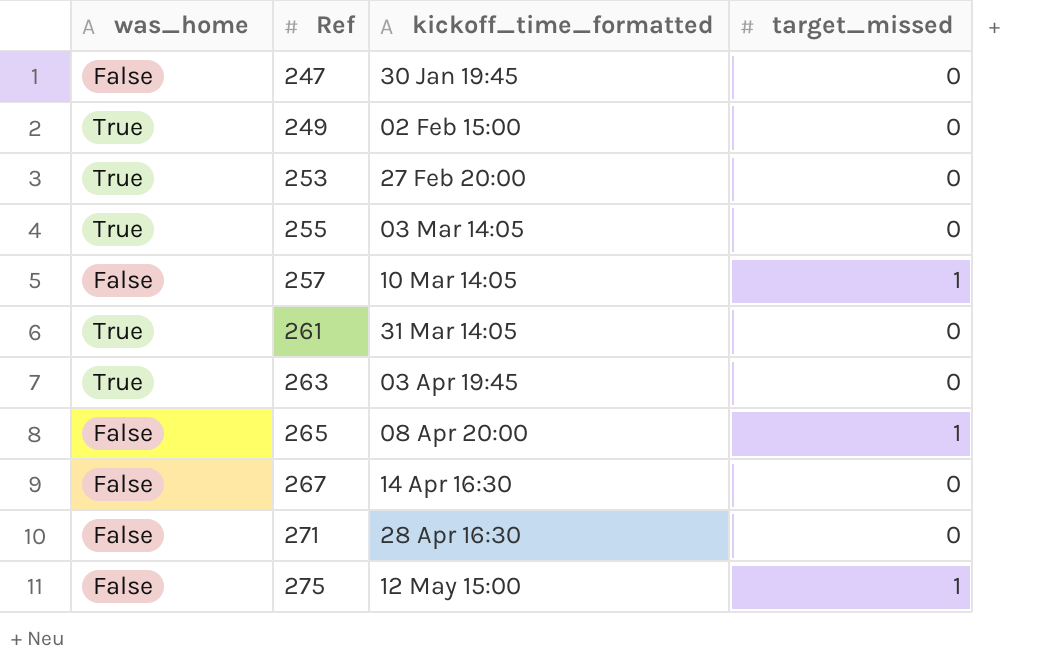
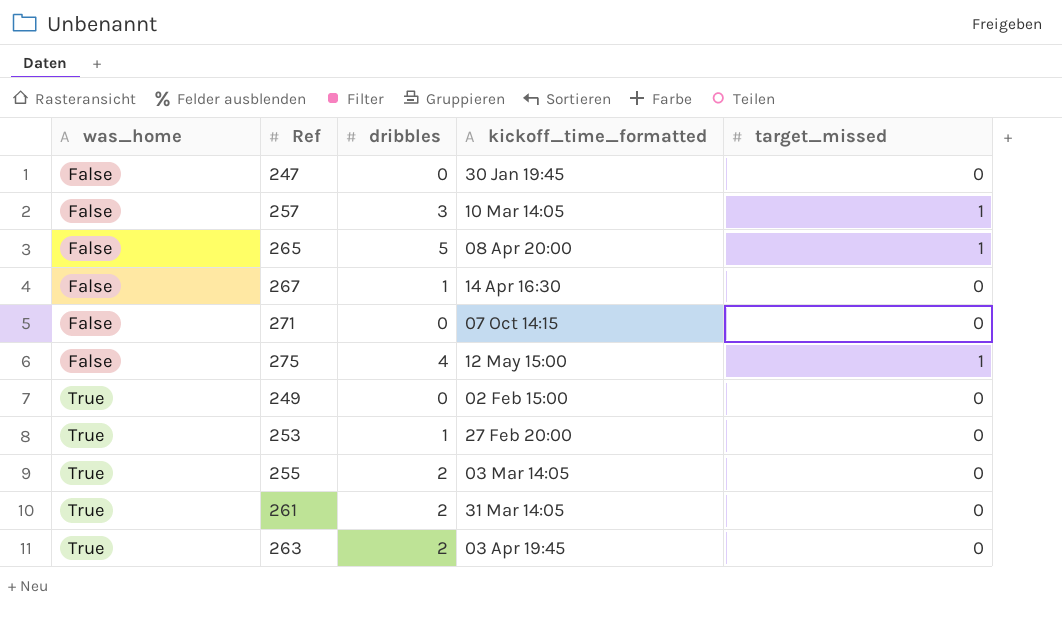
row order: Ref ascending -> was_home ascending
column dribbles | position: none -> 3
271 | kickoff_time_formatted: 28 Apr 16:30 -> 07 Oct 14:15

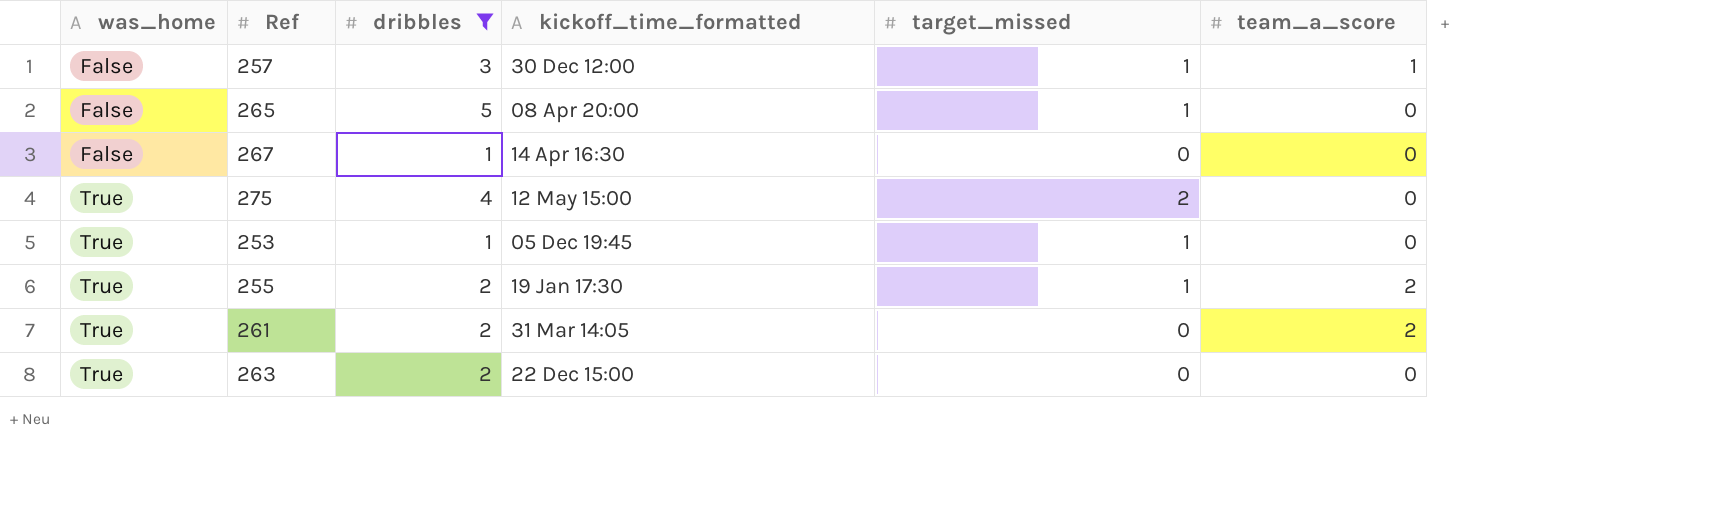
filter: none -> dribbles != 0
column team_a_score | position: none -> 6
257 | kickoff_time_formatted: 10 Mar 14:05 -> 30 Dec 12:00
275 | was_home: False -> True
275 | target_missed: 1 -> 2
253 | kickoff_time_formatted: 27 Feb 20:00 -> 05 Dec 19:45
253 | target_missed: 0 -> 1
255 | kickoff_time_formatted: 03 Mar 14:05 -> 19 Jan 17:30
255 | target_missed: 0 -> 1
263 | kickoff_time_formatted: 03 Apr 19:45 -> 22 Dec 15:00

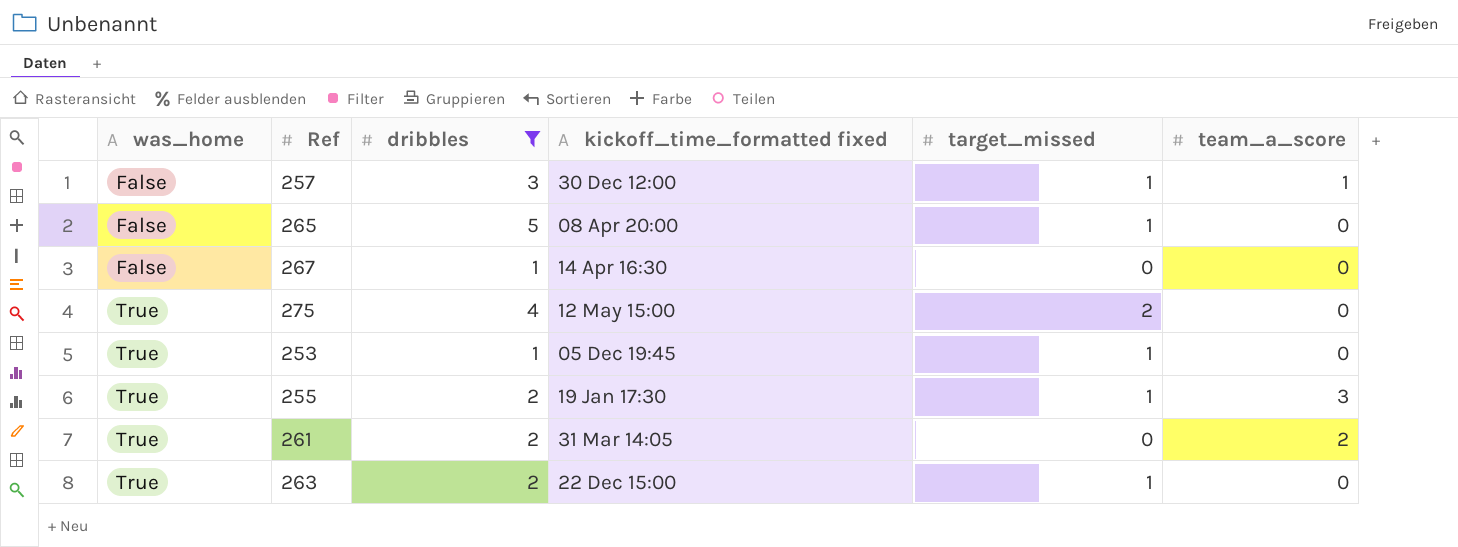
column name: kickoff_time_formatted -> kickoff_time_formatted fixed
255 | team_a_score: 2 -> 3
263 | target_missed: 0 -> 1

